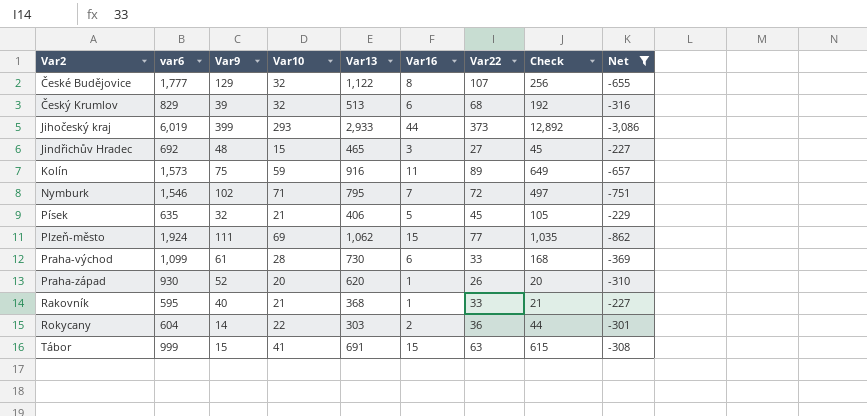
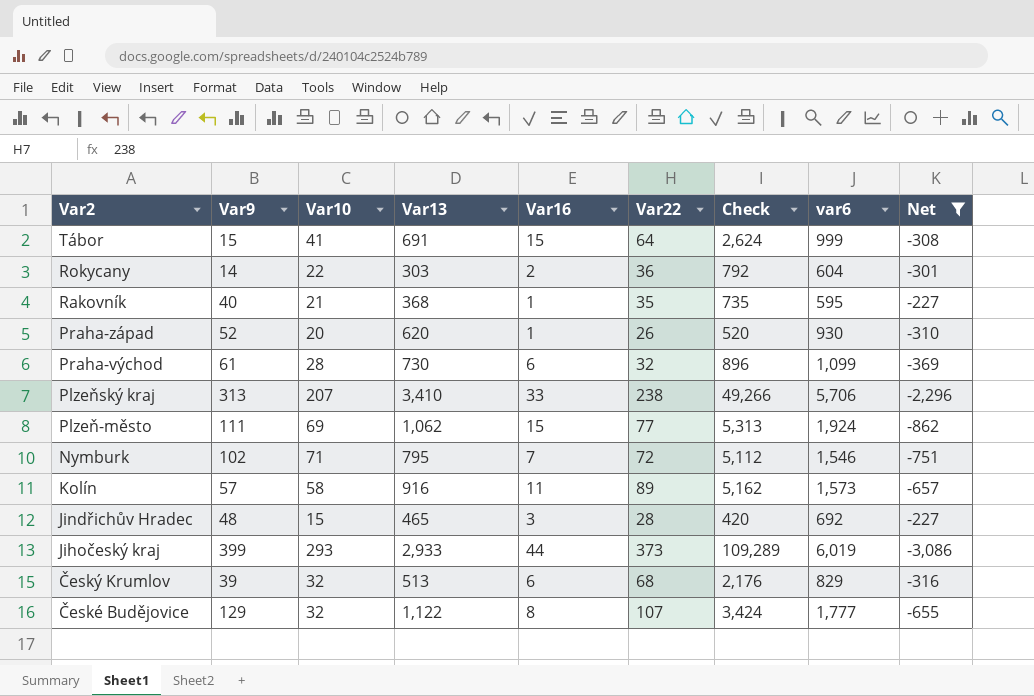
row order: Var2 ascending -> Var2 descending
column Check | formula: [Var10] * [Var16] -> [Var10] * [Var22]
column var6 | position: 2 -> 8
row Písek: 635 | 32 | 21 | 406 | 5 | 45 | 105 | -229 -> none
Tábor | Var22: 63 -> 64
Rakovník | Var22: 33 -> 35
Praha-východ | Var22: 33 -> 32
row Plzeňský kraj: none -> 313 | 207 | 3,410 | 33 | 238 | 49,266 | 5,706 | -2,296
Kolín | Var9: 75 -> 57
Kolín | Var10: 59 -> 58
Jindřichův Hradec | Var22: 27 -> 28

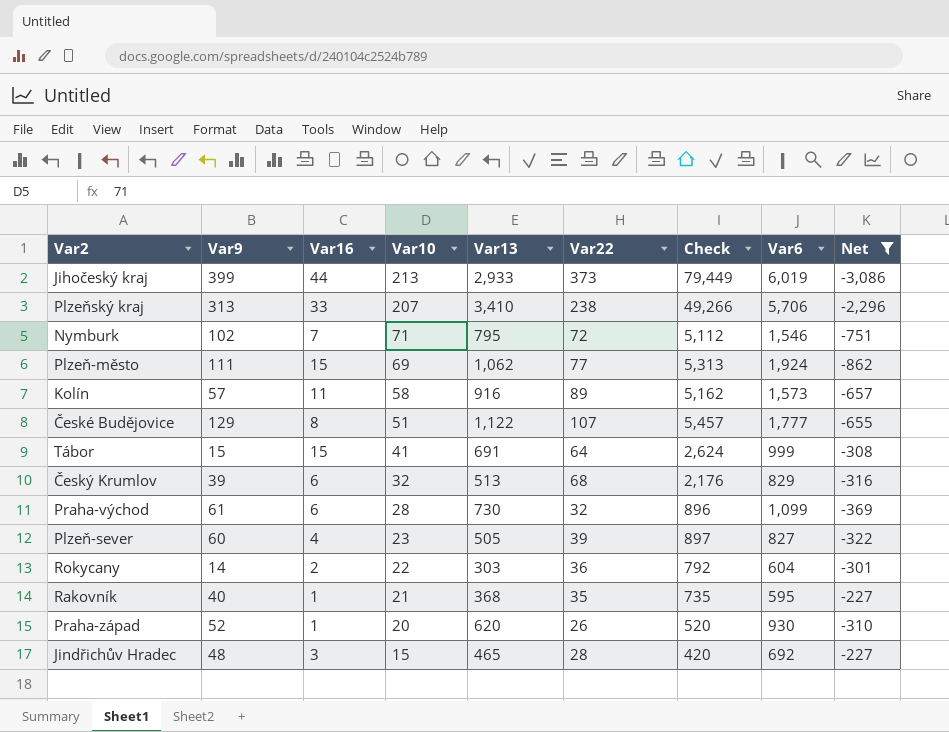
row order: Var2 descending -> Var10 descending
column Var16 | position: 5 -> 3
column name: var6 -> Var6
Jihočeský kraj | Var10: 293 -> 213
Jihočeský kraj | Check: 109,289 -> 79,449
České Budějovice | Var10: 32 -> 51
České Budějovice | Check: 3,424 -> 5,457
row Plzeň-sever: none -> 60 | 4 | 23 | 505 | 39 | 897 | 827 | -322

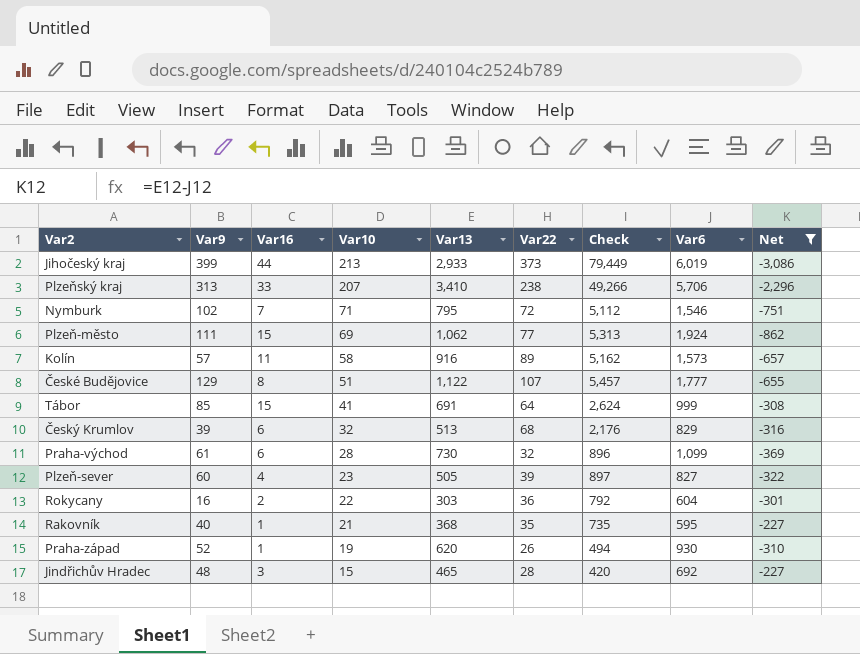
Tábor | Var9: 15 -> 85
Rokycany | Var9: 14 -> 16
Praha-západ | Var10: 20 -> 19
Praha-západ | Check: 520 -> 494

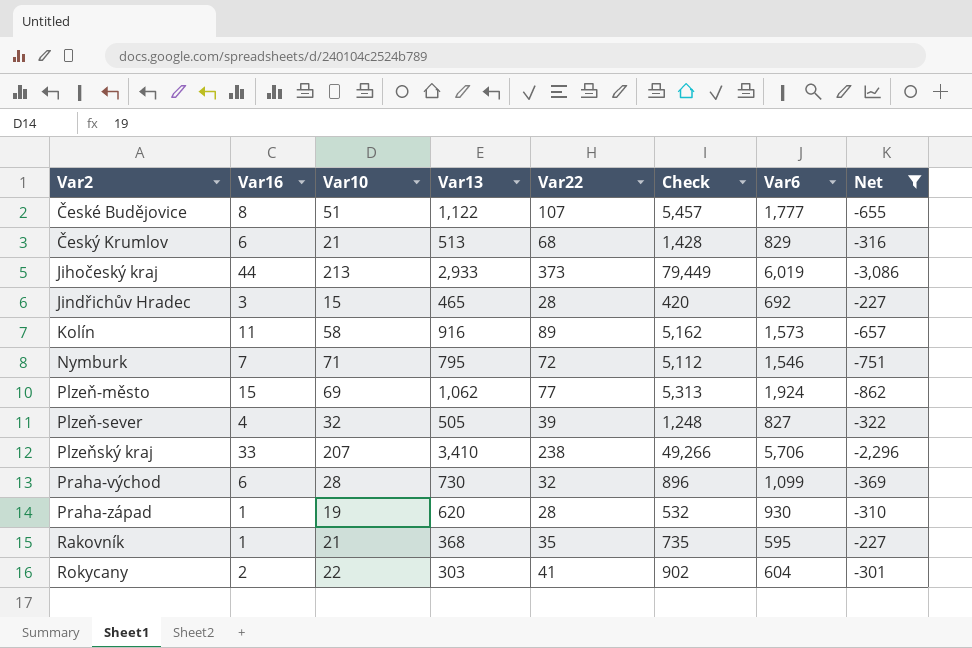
row order: Var10 descending -> Var2 ascending
column Var9 | position: 2 -> none
row Tábor: 85 | 15 | 41 | 691 | 64 | 2,624 | 999 | -308 -> none
Český Krumlov | Var10: 32 -> 21
Český Krumlov | Check: 2,176 -> 1,428
Plzeň-sever | Var10: 23 -> 32
Plzeň-sever | Check: 897 -> 1,248
Praha-západ | Var22: 26 -> 28
Praha-západ | Check: 494 -> 532
Rokycany | Var22: 36 -> 41
Rokycany | Check: 792 -> 902

